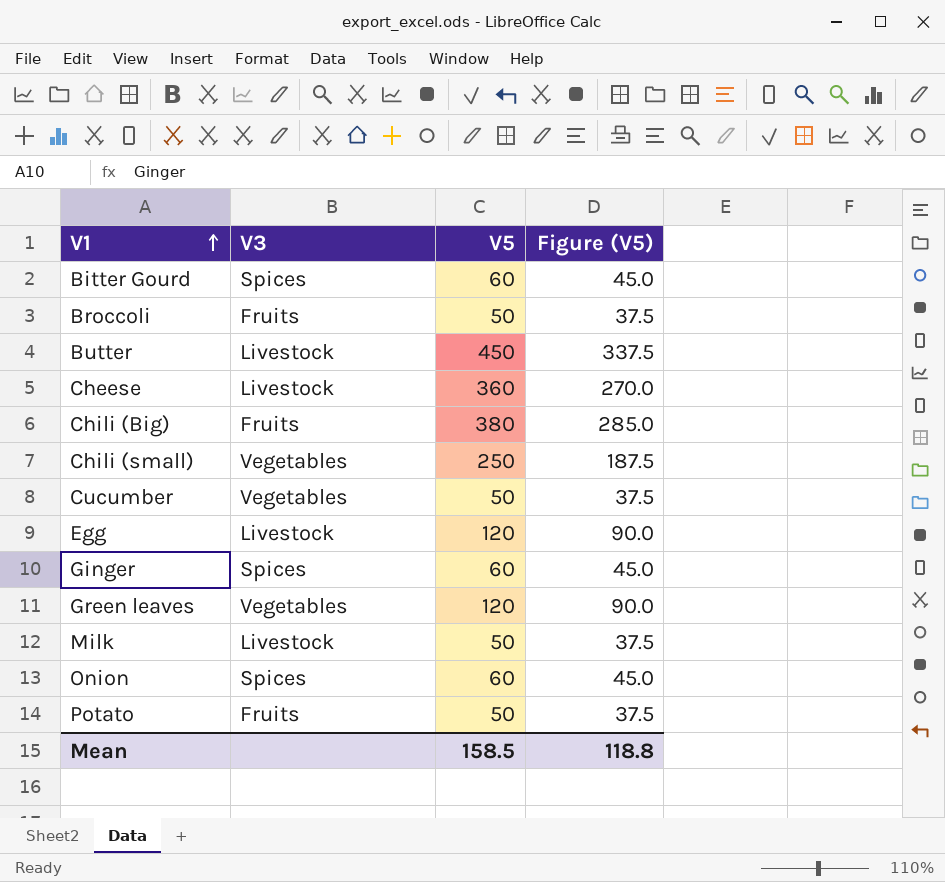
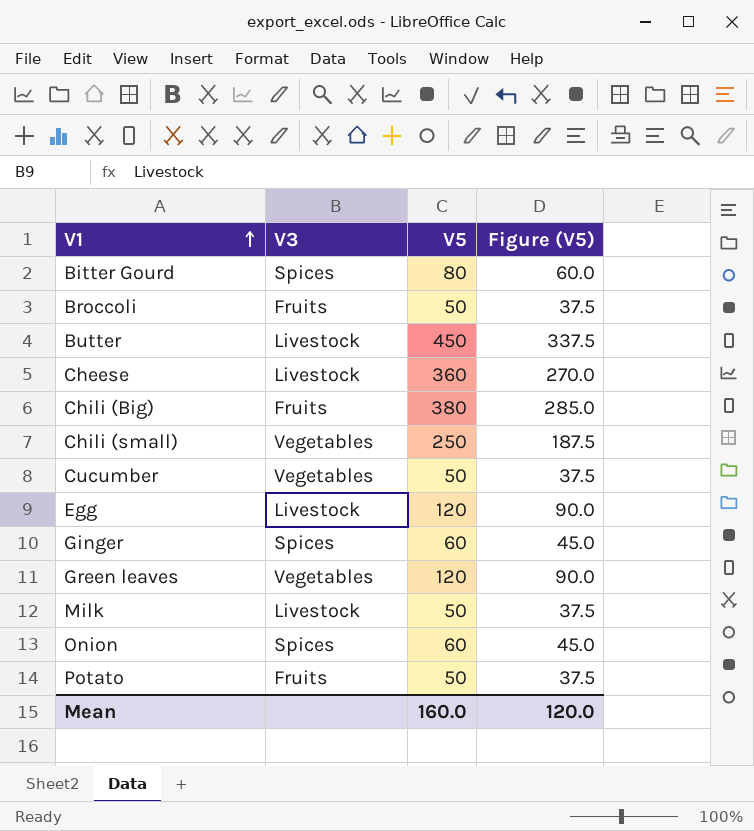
Bitter Gourd | V5: 60 -> 80
Bitter Gourd | Figure (V5): 45.0 -> 60.0
Mean | V5: 158.5 -> 160.0
Mean | Figure (V5): 118.8 -> 120.0

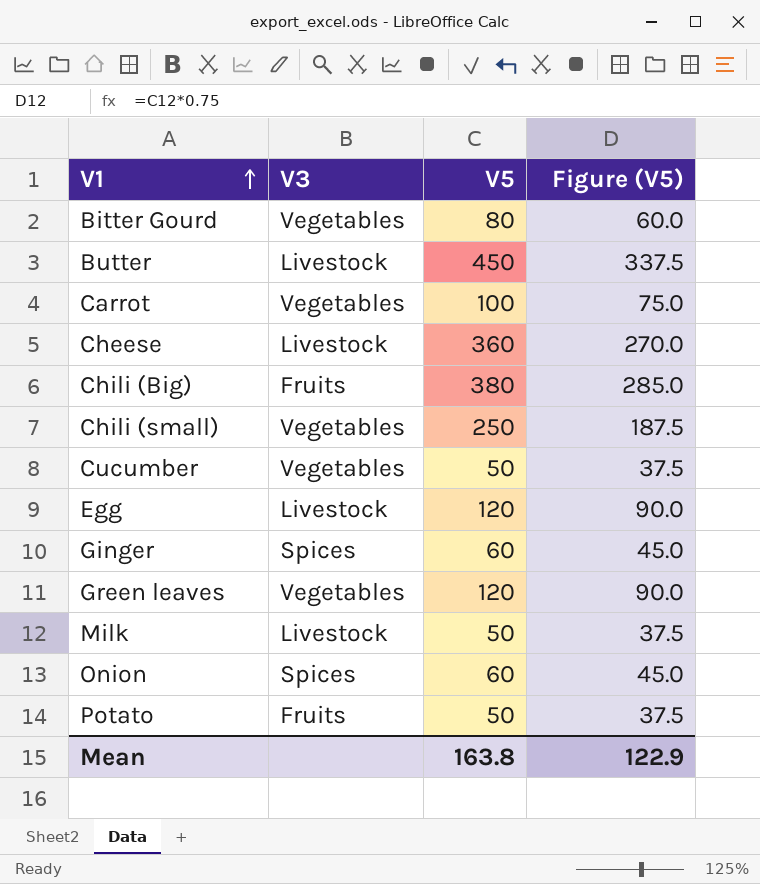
row Broccoli: Fruits | 50 | 37.5 -> none
Bitter Gourd | V3: Spices -> Vegetables
row Carrot: none -> Vegetables | 100 | 75.0
Mean | V5: 160.0 -> 163.8
Mean | Figure (V5): 120.0 -> 122.9

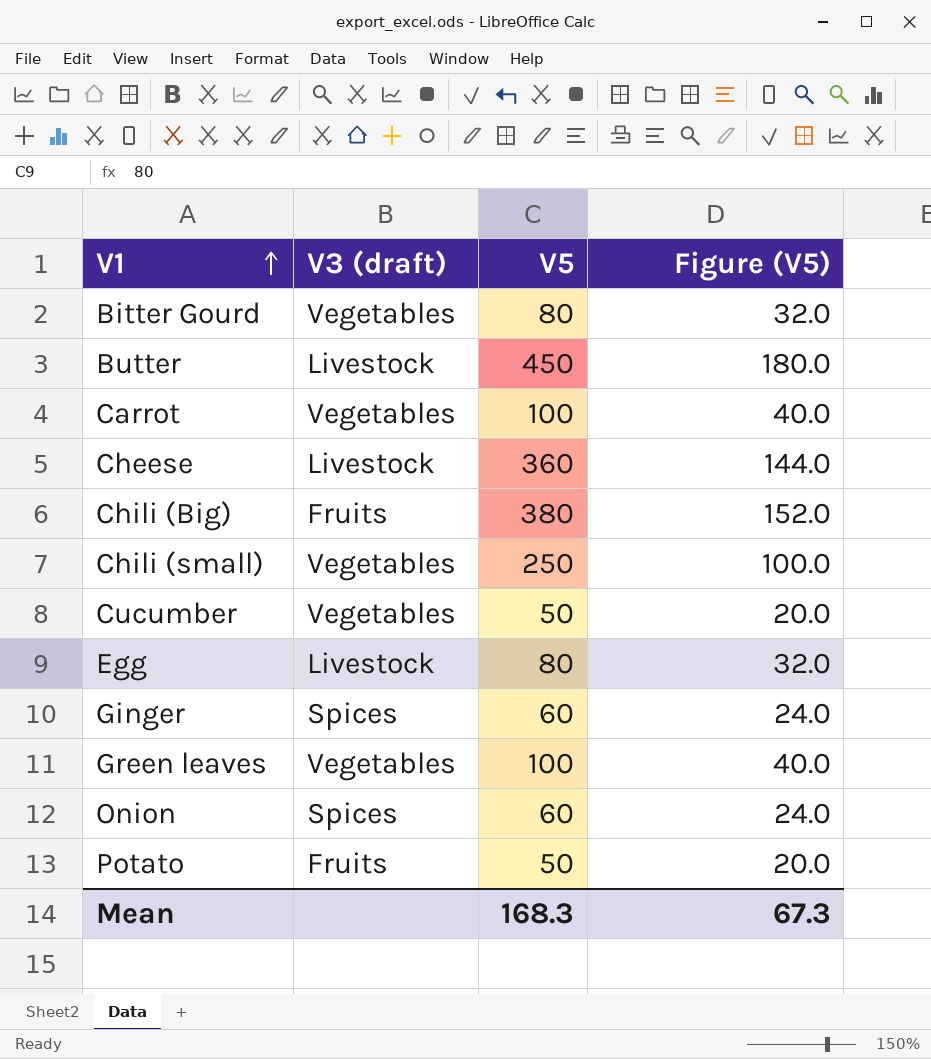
column name: V3 -> V3 (draft)
column Figure (V5) | formula: [V5] * 0.75 -> [V5] * 0.4
row Milk: Livestock | 50 | 37.5 -> none
Egg | V5: 120 -> 80
Green leaves | V5: 120 -> 100
Mean | V5: 163.8 -> 168.3
Mean | Figure (V5): 122.9 -> 67.3

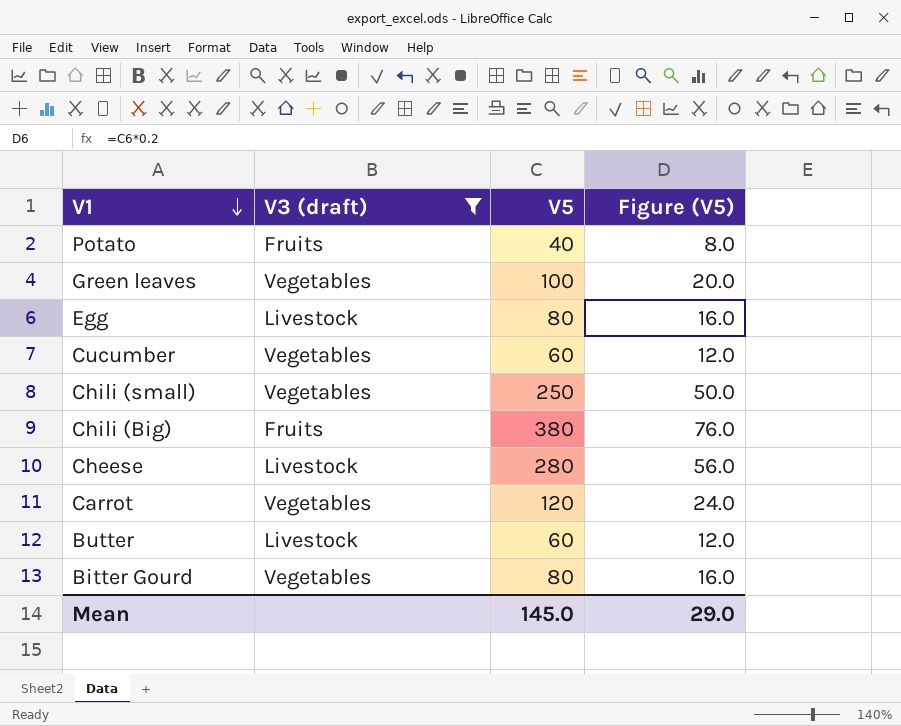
filter: none -> V3 (draft) != Spices
row order: V1 ascending -> V1 descending
column Figure (V5) | formula: [V5] * 0.4 -> [V5] * 0.2
Potato | V5: 50 -> 40
Cucumber | V5: 50 -> 60
Cheese | V5: 360 -> 280
Carrot | V5: 100 -> 120
Butter | V5: 450 -> 60
Mean | V5: 168.3 -> 145.0
Mean | Figure (V5): 67.3 -> 29.0

